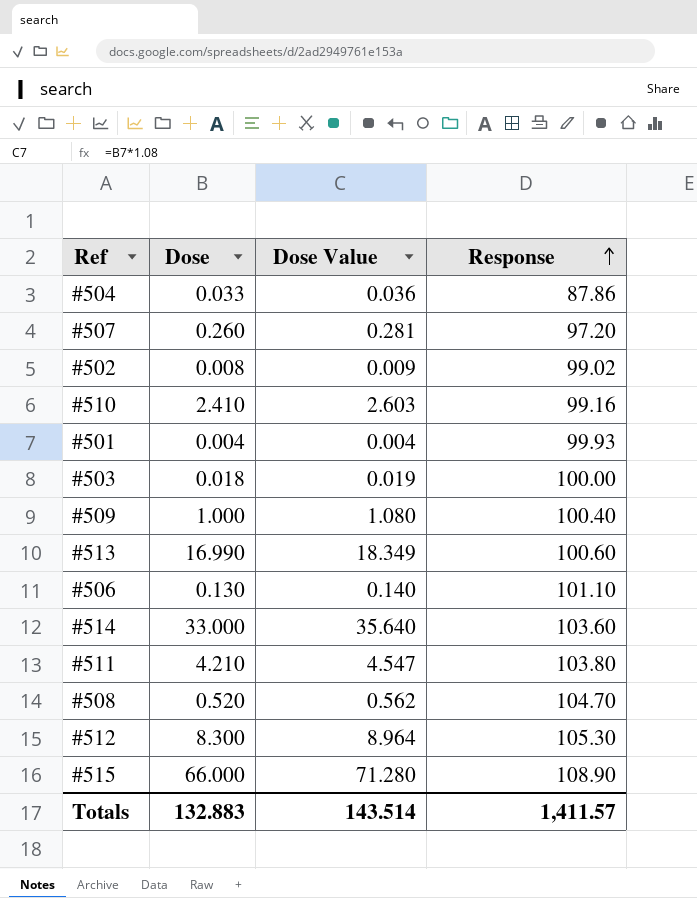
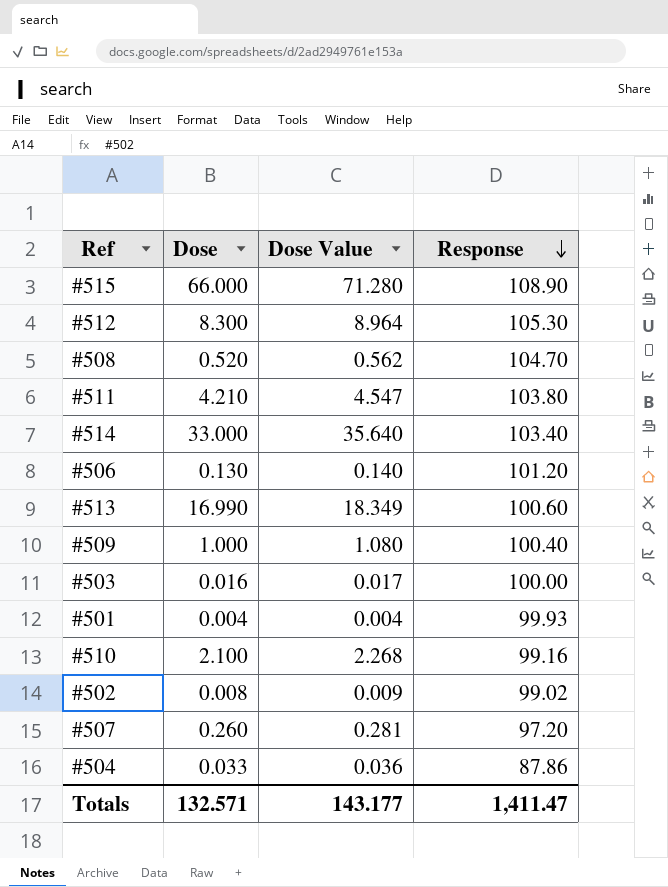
row order: Response ascending -> Response descending
#514 | Response: 103.60 -> 103.40
#506 | Response: 101.10 -> 101.20
#503 | Dose: 0.018 -> 0.016
#503 | Dose Value: 0.019 -> 0.017
#510 | Dose: 2.410 -> 2.100
#510 | Dose Value: 2.603 -> 2.268
Totals | Dose: 132.883 -> 132.571
Totals | Dose Value: 143.514 -> 143.177
Totals | Response: 1,411.57 -> 1,411.47

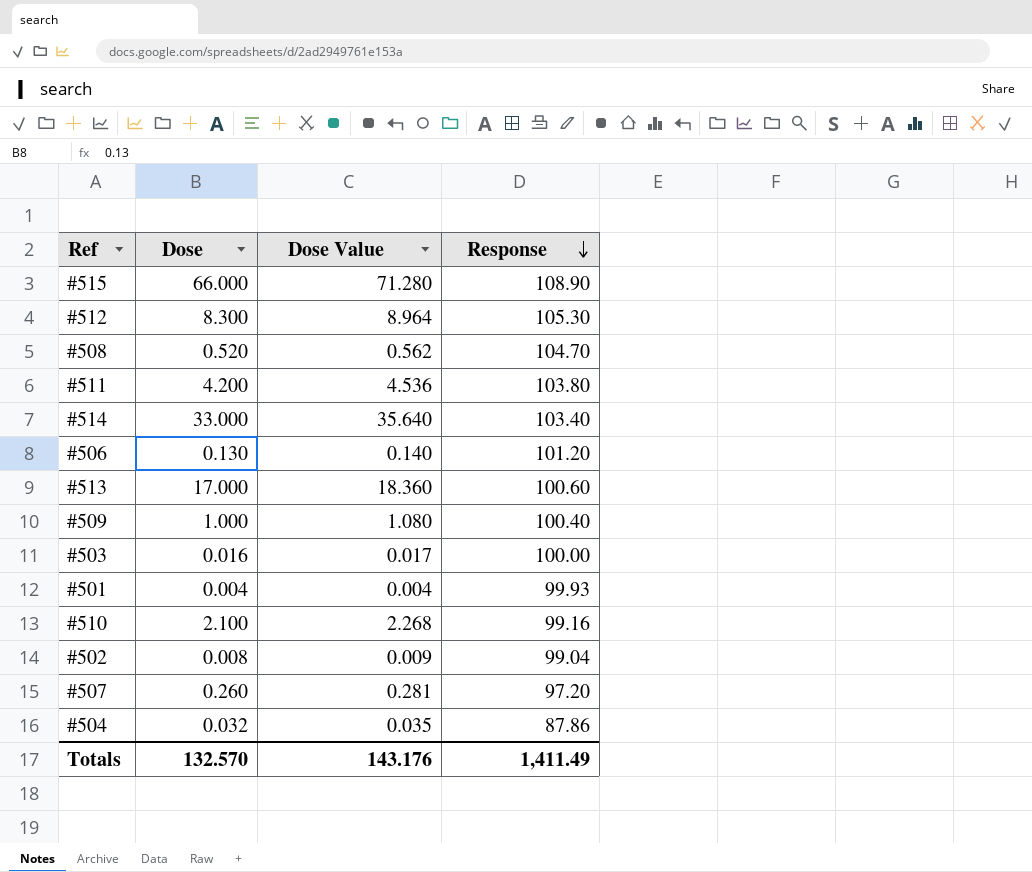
#511 | Dose: 4.210 -> 4.200
#511 | Dose Value: 4.547 -> 4.536
#513 | Dose: 16.990 -> 17.000
#513 | Dose Value: 18.349 -> 18.360
#502 | Response: 99.02 -> 99.04
#504 | Dose: 0.033 -> 0.032
#504 | Dose Value: 0.036 -> 0.035
Totals | Dose: 132.571 -> 132.570
Totals | Dose Value: 143.177 -> 143.176
Totals | Response: 1,411.47 -> 1,411.49

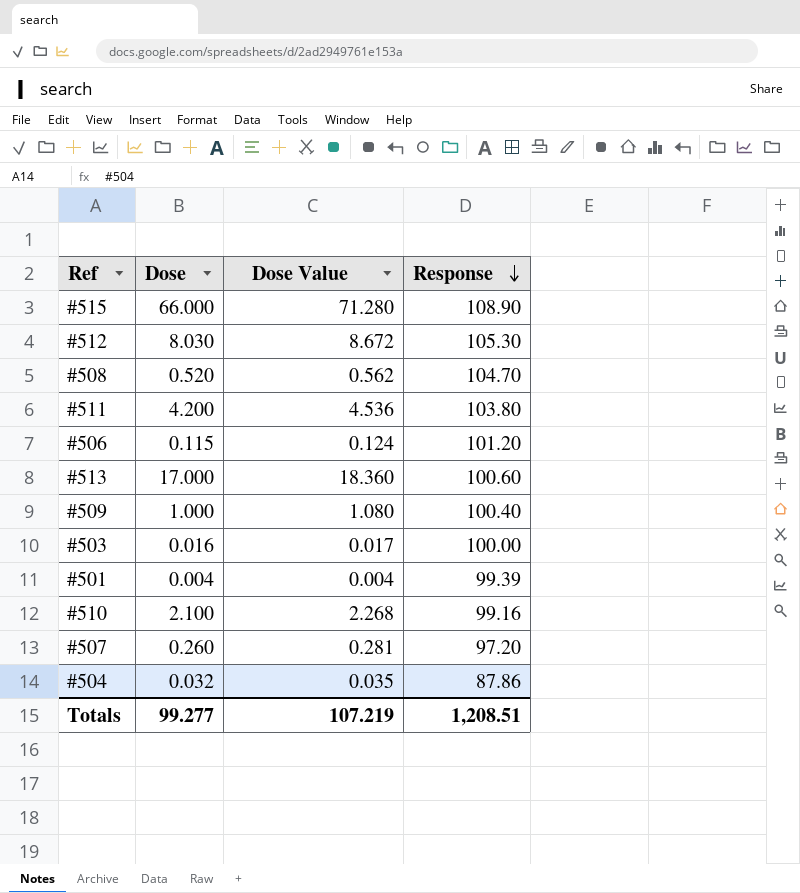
row #514: 33.000 | 35.640 | 103.40 -> none
row #502: 0.008 | 0.009 | 99.04 -> none
#512 | Dose: 8.300 -> 8.030
#512 | Dose Value: 8.964 -> 8.672
#506 | Dose: 0.130 -> 0.115
#506 | Dose Value: 0.140 -> 0.124
#501 | Response: 99.93 -> 99.39
Totals | Dose: 132.570 -> 99.277
Totals | Dose Value: 143.176 -> 107.219
Totals | Response: 1,411.49 -> 1,208.51

